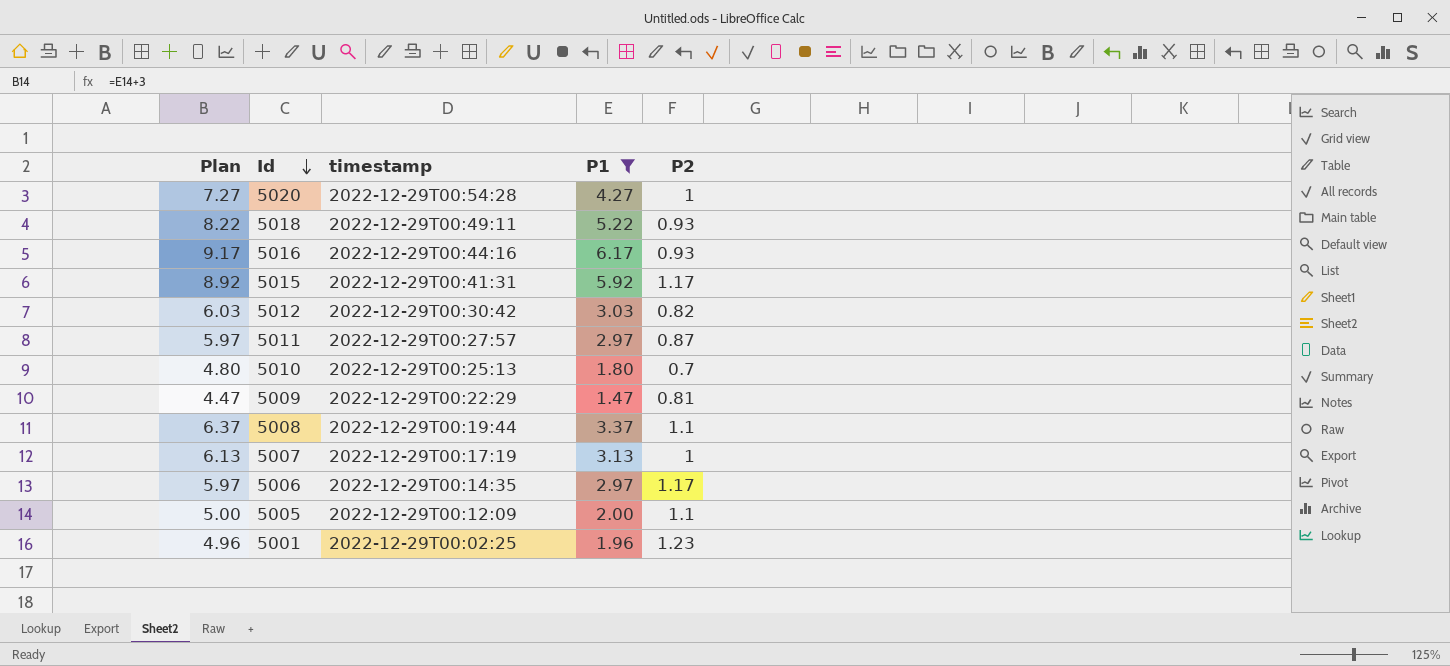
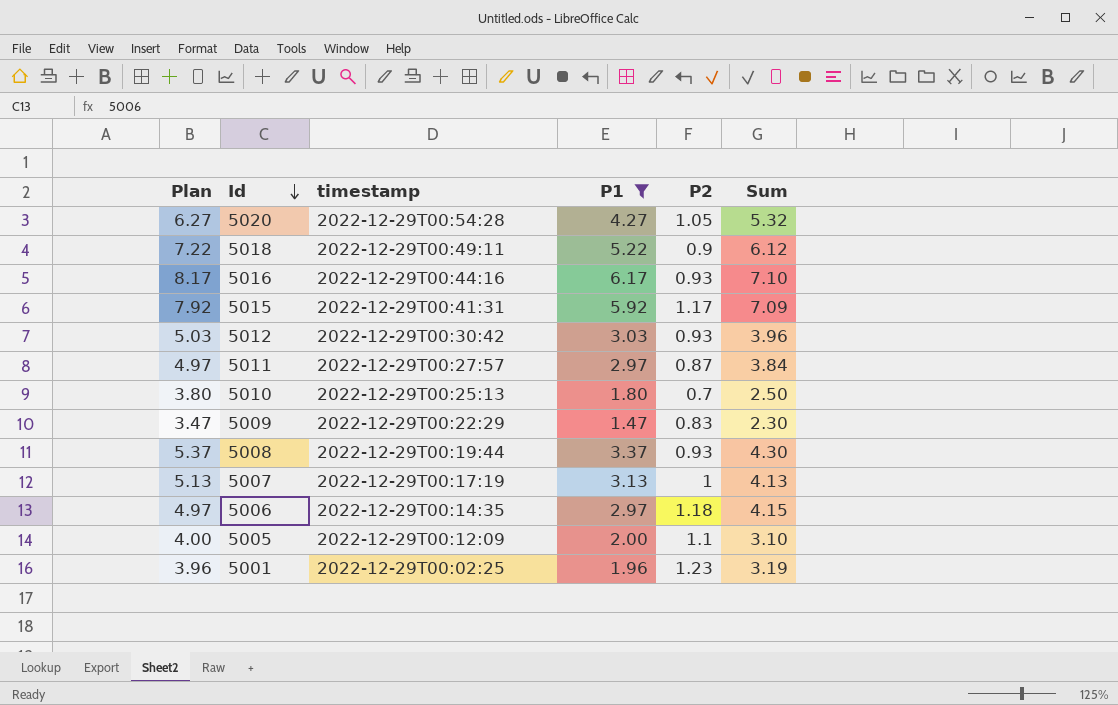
column Plan | formula: [P1] + 3 -> [P1] + 2
column Sum | formula: none -> [P1] + [P2]
5020 | P2: 1 -> 1.05
5018 | P2: 0.93 -> 0.9
5012 | P2: 0.82 -> 0.93
5009 | P2: 0.81 -> 0.83
5008 | P2: 1.1 -> 0.93
5006 | P2: 1.17 -> 1.18

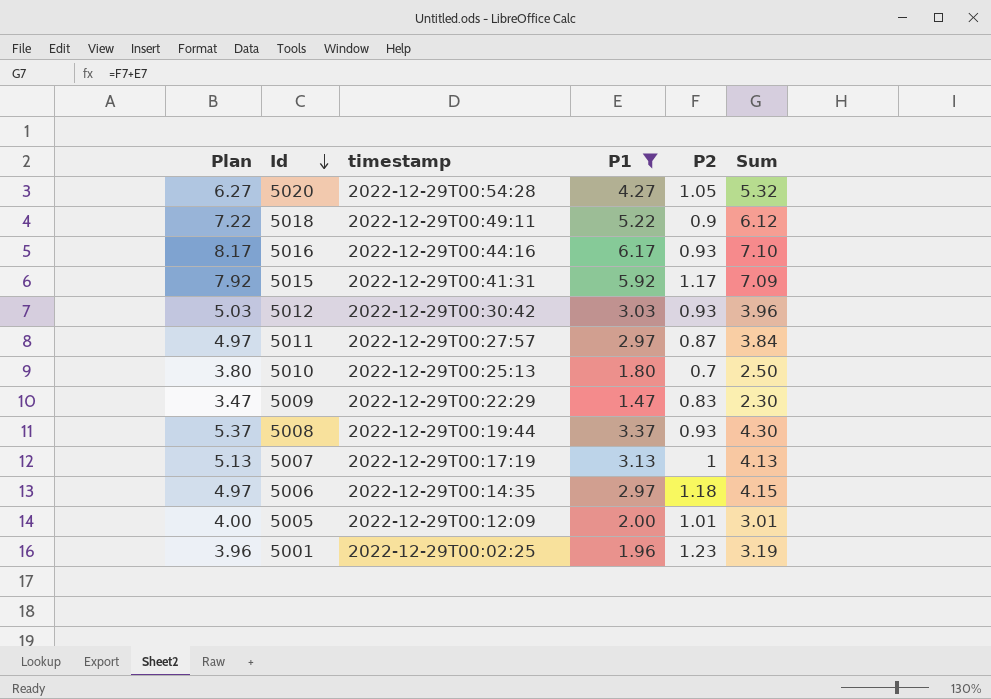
5005 | P2: 1.1 -> 1.01
5005 | Sum: 3.10 -> 3.01

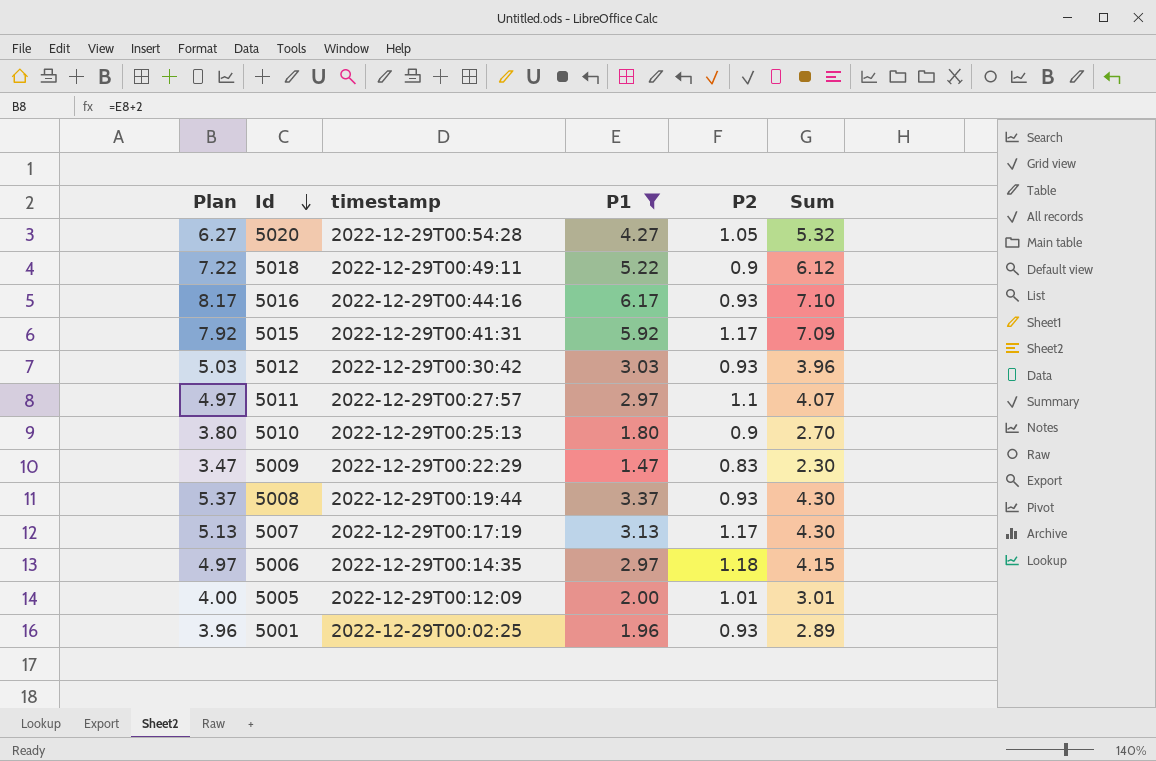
5011 | P2: 0.87 -> 1.1
5011 | Sum: 3.84 -> 4.07
5010 | P2: 0.7 -> 0.9
5010 | Sum: 2.50 -> 2.70
5007 | P2: 1 -> 1.17
5007 | Sum: 4.13 -> 4.30
5001 | P2: 1.23 -> 0.93
5001 | Sum: 3.19 -> 2.89

